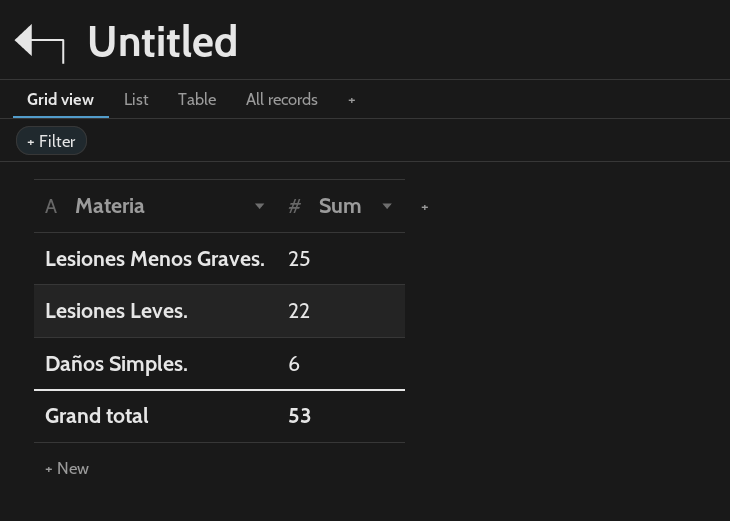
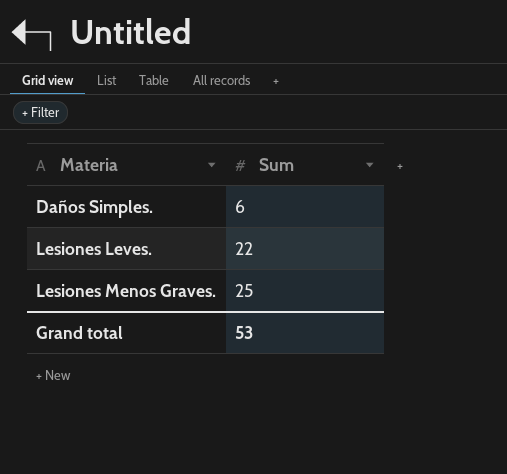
row order: Materia descending -> Materia ascending

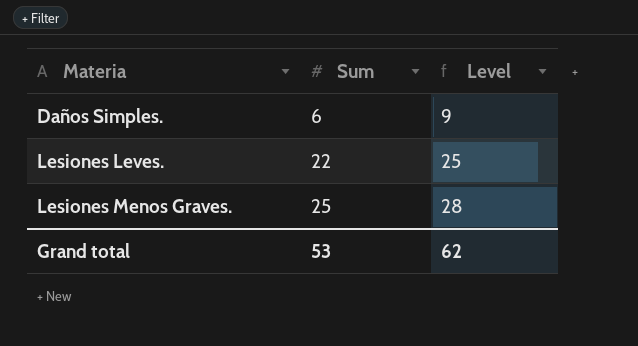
column Level | formula: none -> [Sum] + 3

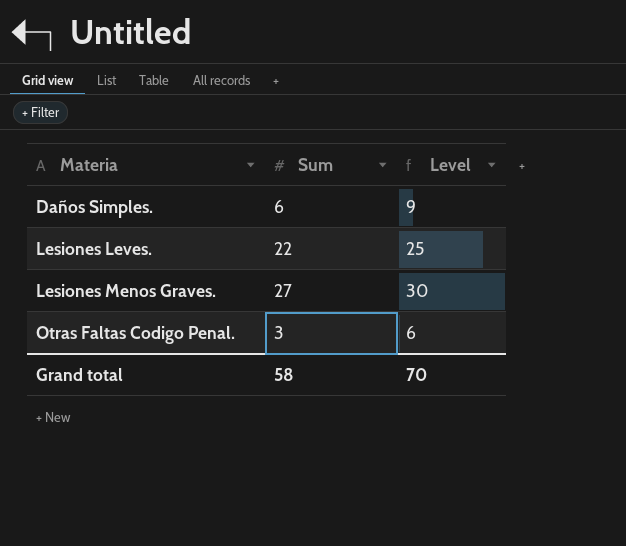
Lesiones Menos Graves. | Sum: 25 -> 27
Lesiones Menos Graves. | Level: 28 -> 30
row Otras Faltas Codigo Penal.: none -> 3 | 6
Grand total | Sum: 53 -> 58
Grand total | Level: 62 -> 70

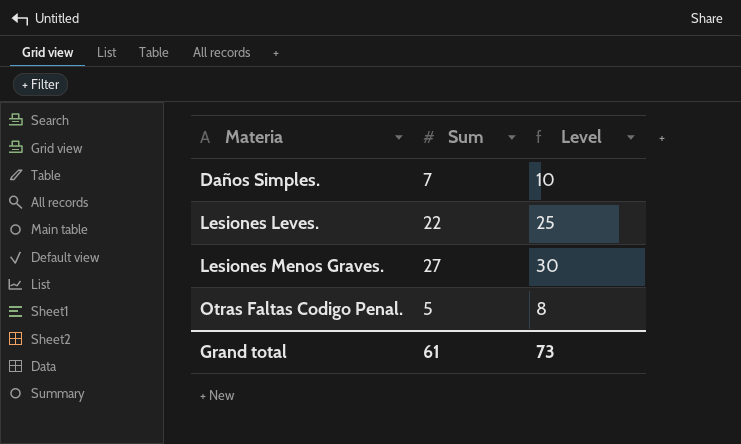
Daños Simples. | Sum: 6 -> 7
Daños Simples. | Level: 9 -> 10
Otras Faltas Codigo Penal. | Sum: 3 -> 5
Otras Faltas Codigo Penal. | Level: 6 -> 8
Grand total | Sum: 58 -> 61
Grand total | Level: 70 -> 73

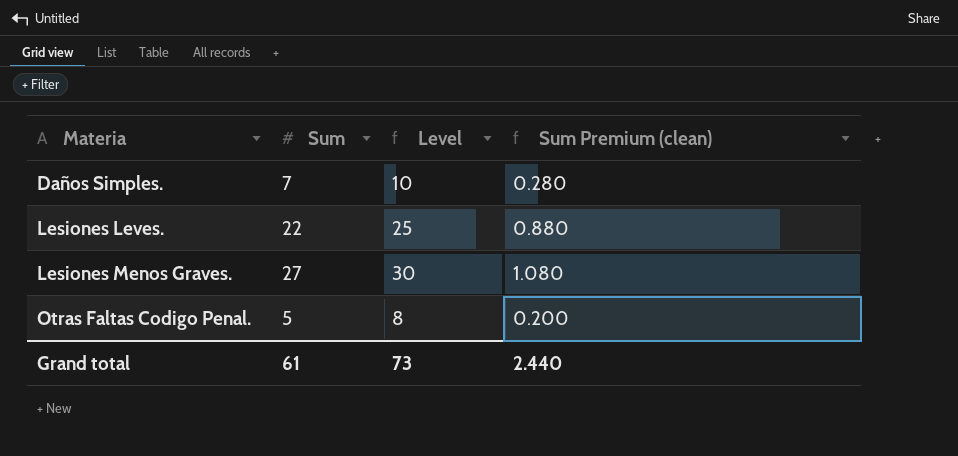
column Sum Premium (clean) | formula: none -> [Sum] * 0.04

